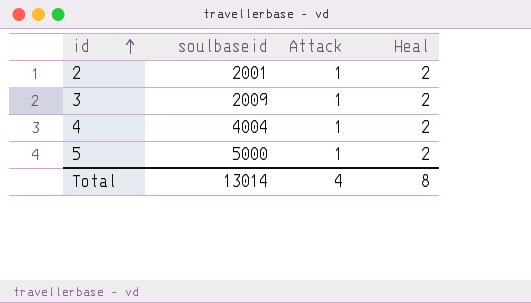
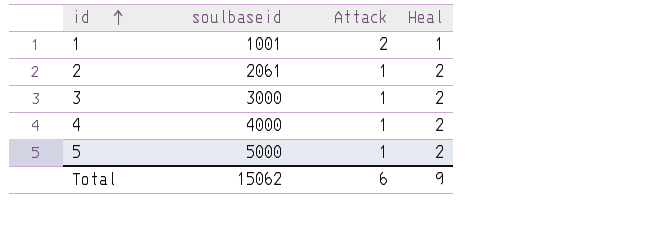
row 1: none -> 1001 | 2 | 1
2 | soulbaseid: 2001 -> 2061
3 | soulbaseid: 2009 -> 3000
4 | soulbaseid: 4004 -> 4000
Total | soulbaseid: 13014 -> 15062
Total | Attack: 4 -> 6
Total | Heal: 8 -> 9

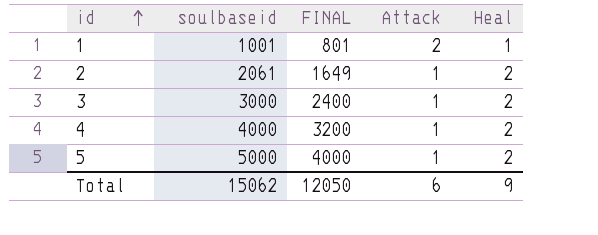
column FINAL | formula: none -> [soulbaseid] * 0.8

